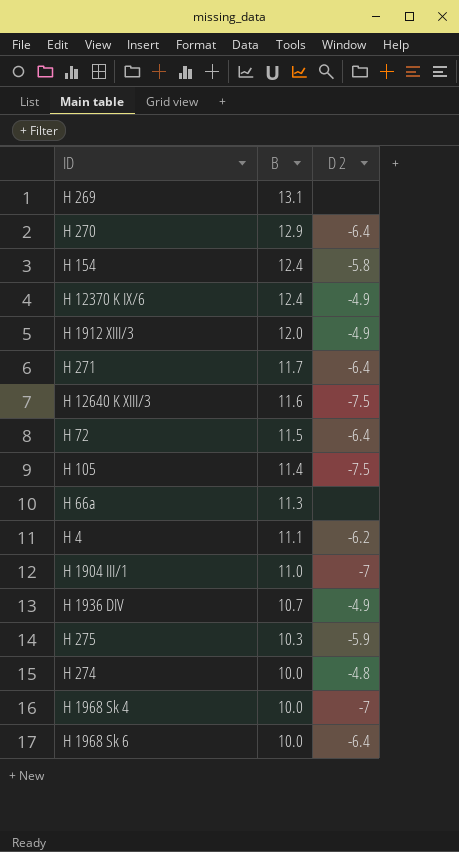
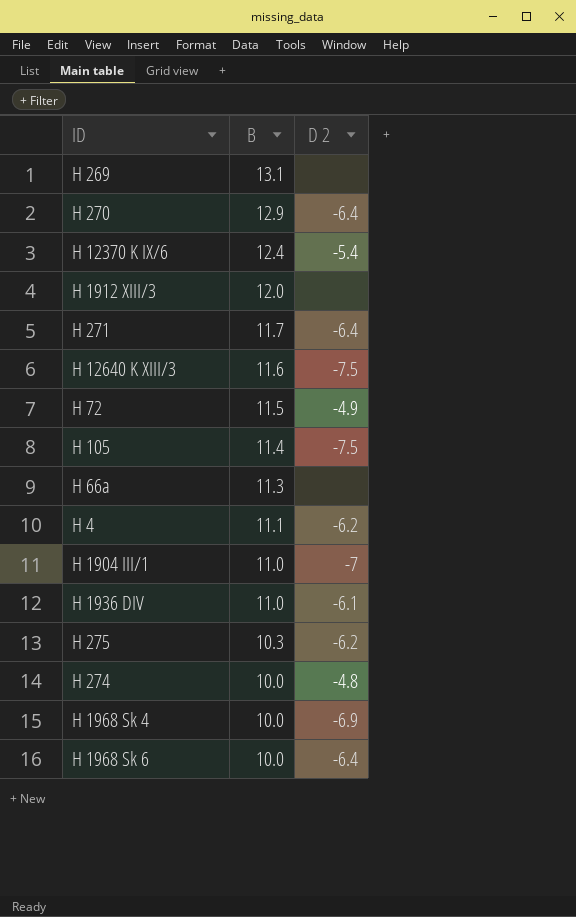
row H 154: 12.4 | -5.8 -> none
H 12370 K IX/6 | D 2: -4.9 -> -5.4
H 1912 XIII/3 | D 2: -4.9 -> none
H 72 | D 2: -6.4 -> -4.9
H 1936 DIV | B: 10.7 -> 11.0
H 1936 DIV | D 2: -4.9 -> -6.1
H 275 | D 2: -5.9 -> -6.2
H 1968 Sk 4 | D 2: -7 -> -6.9

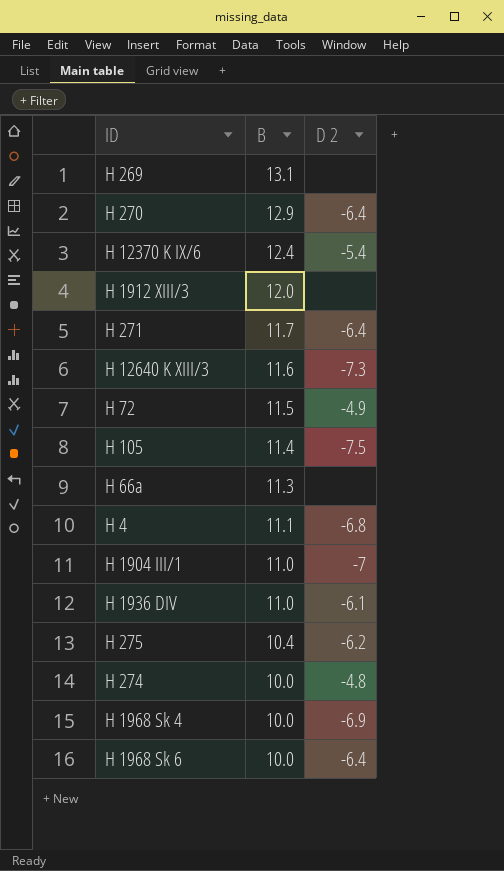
H 12640 K XIII/3 | D 2: -7.5 -> -7.3
H 4 | D 2: -6.2 -> -6.8
H 275 | B: 10.3 -> 10.4

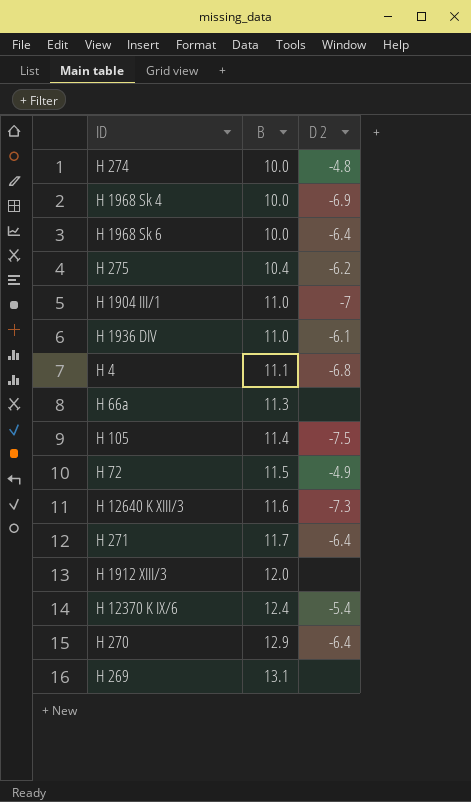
row order: B descending -> B ascending

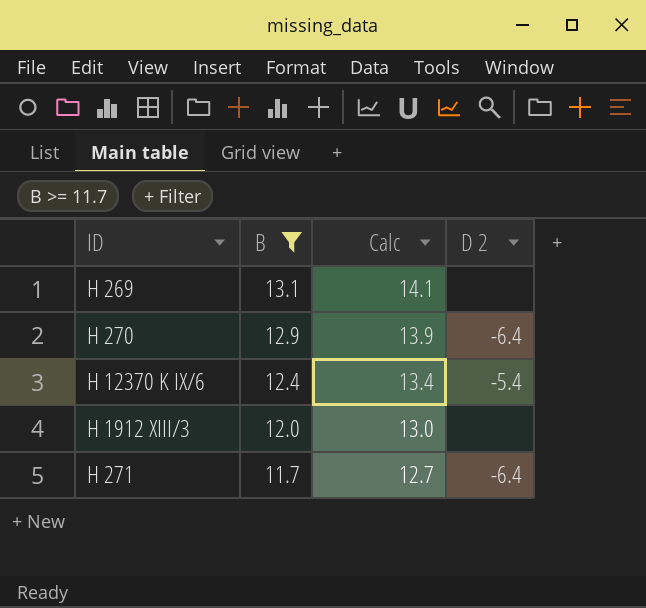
filter: none -> B >= 11.7
row order: B ascending -> B descending
column Calc | formula: none -> [B] + 1

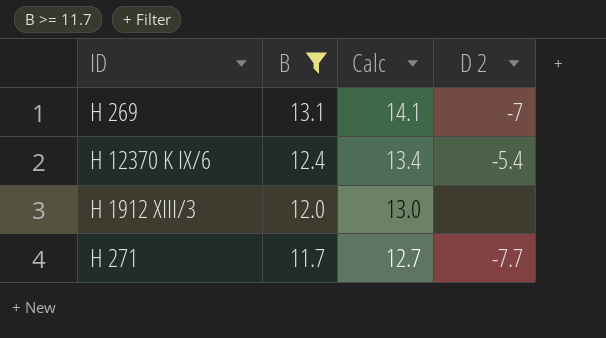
row H 270: 12.9 | 13.9 | -6.4 -> none
H 269 | D 2: none -> -7
H 271 | D 2: -6.4 -> -7.7

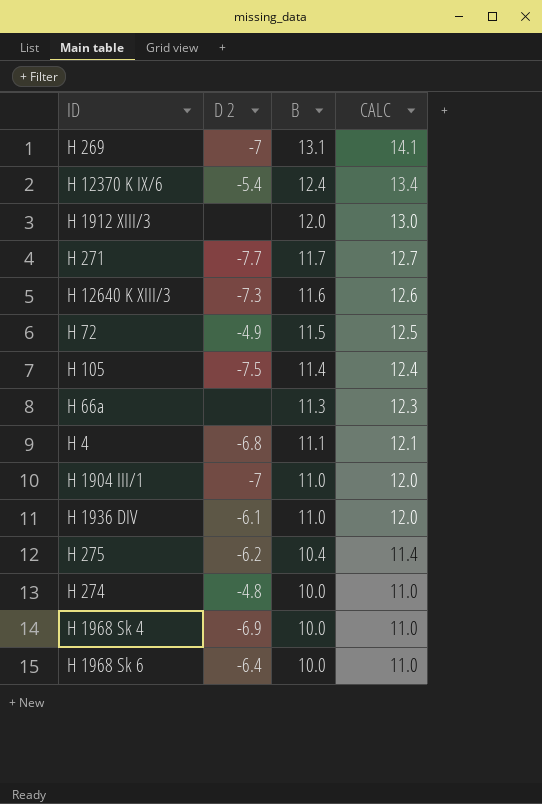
filter: B >= 11.7 -> none
column D 2 | position: 4 -> 2
column name: Calc -> CALC

